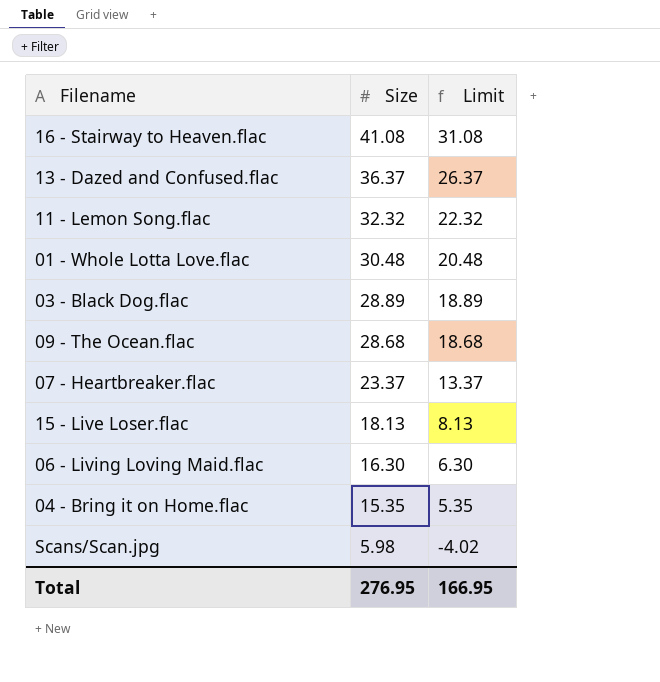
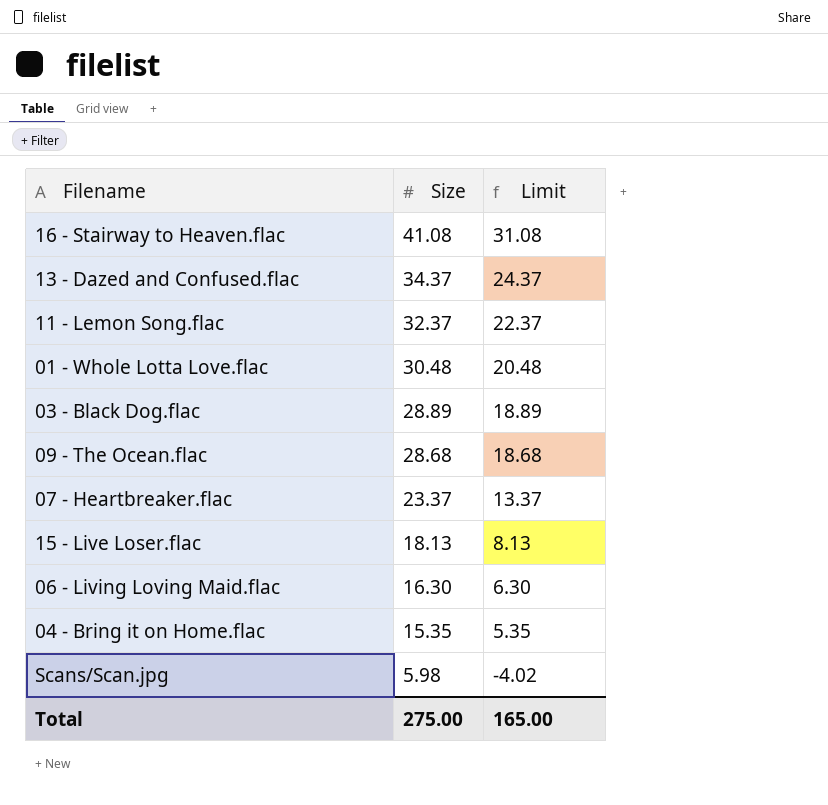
13 - Dazed and Confused.flac | Size: 36.37 -> 34.37
13 - Dazed and Confused.flac | Limit: 26.37 -> 24.37
11 - Lemon Song.flac | Size: 32.32 -> 32.37
11 - Lemon Song.flac | Limit: 22.32 -> 22.37
Total | Size: 276.95 -> 275.00
Total | Limit: 166.95 -> 165.00

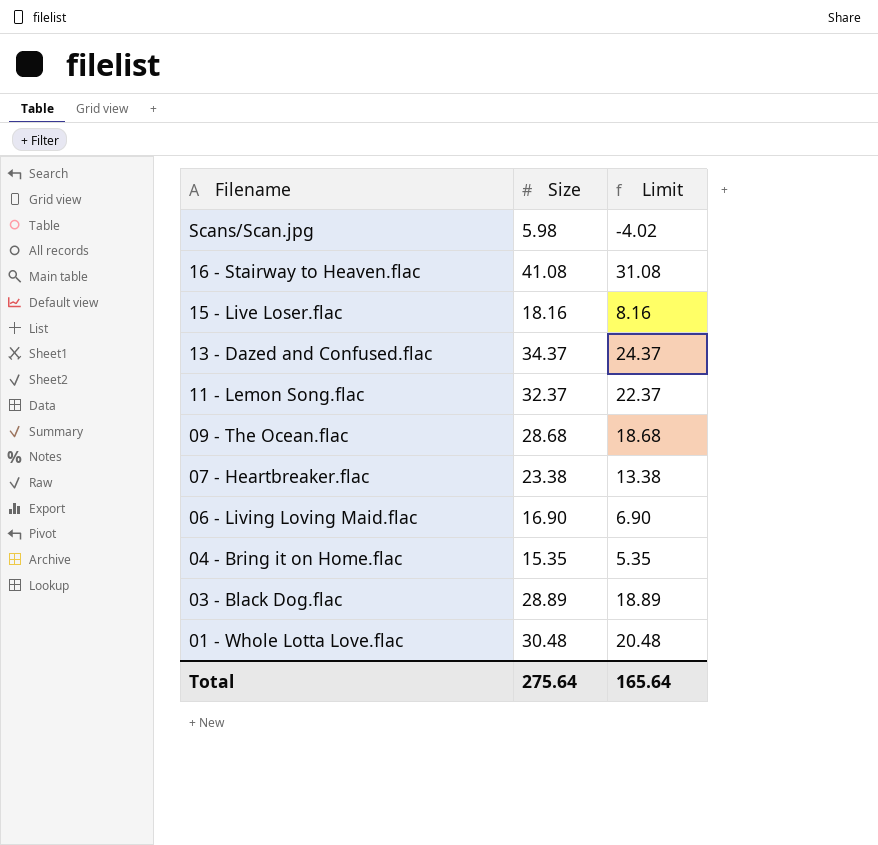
row order: Size descending -> Filename descending
15 - Live Loser.flac | Size: 18.13 -> 18.16
15 - Live Loser.flac | Limit: 8.13 -> 8.16
07 - Heartbreaker.flac | Size: 23.37 -> 23.38
07 - Heartbreaker.flac | Limit: 13.37 -> 13.38
06 - Living Loving Maid.flac | Size: 16.30 -> 16.90
06 - Living Loving Maid.flac | Limit: 6.30 -> 6.90
Total | Size: 275.00 -> 275.64
Total | Limit: 165.00 -> 165.64

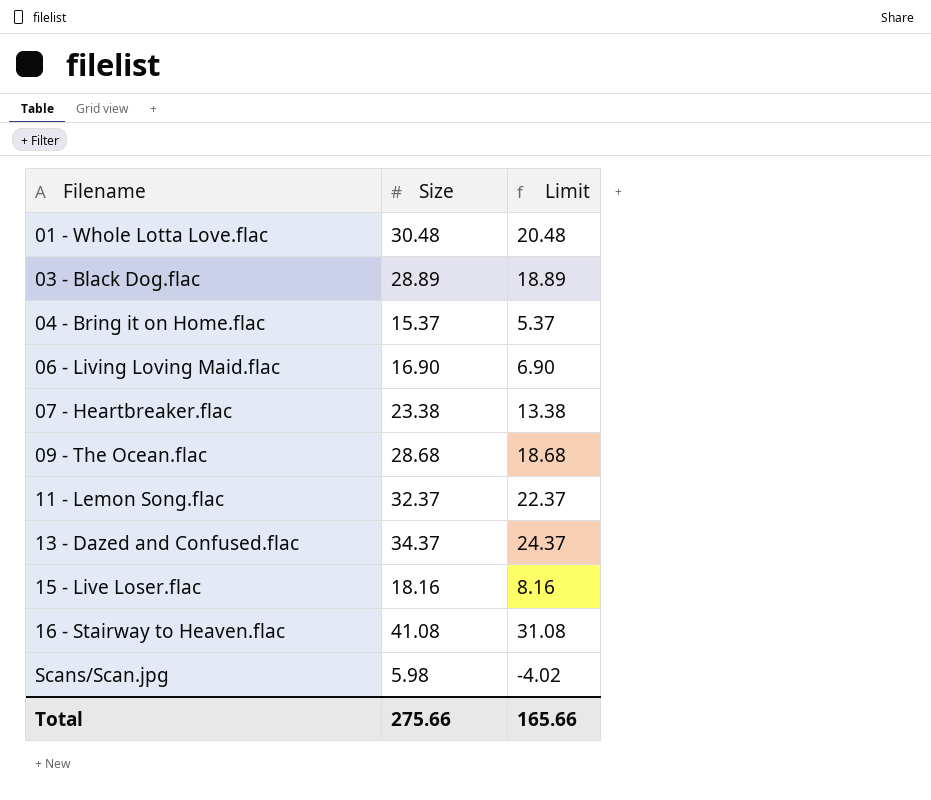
row order: Filename descending -> Filename ascending
04 - Bring it on Home.flac | Size: 15.35 -> 15.37
04 - Bring it on Home.flac | Limit: 5.35 -> 5.37
Total | Size: 275.64 -> 275.66
Total | Limit: 165.64 -> 165.66

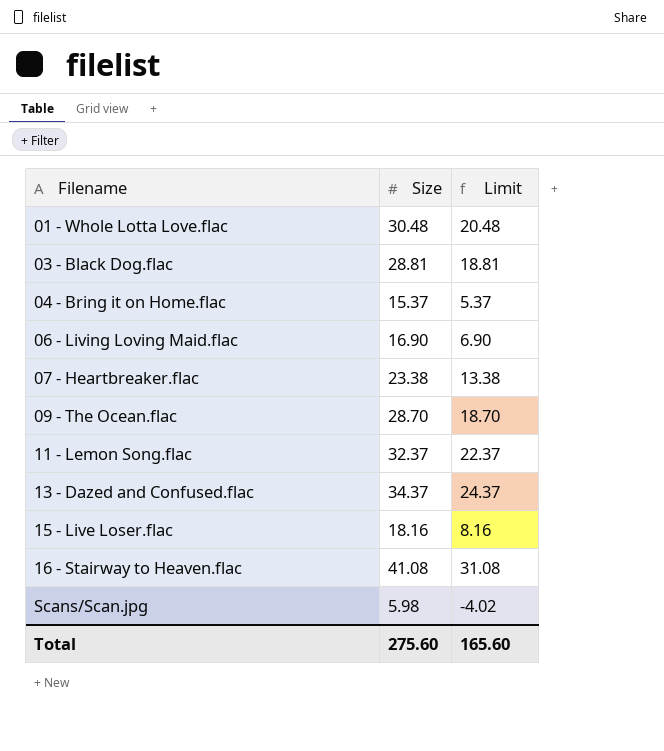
03 - Black Dog.flac | Size: 28.89 -> 28.81
03 - Black Dog.flac | Limit: 18.89 -> 18.81
09 - The Ocean.flac | Size: 28.68 -> 28.70
09 - The Ocean.flac | Limit: 18.68 -> 18.70
Total | Size: 275.66 -> 275.60
Total | Limit: 165.66 -> 165.60

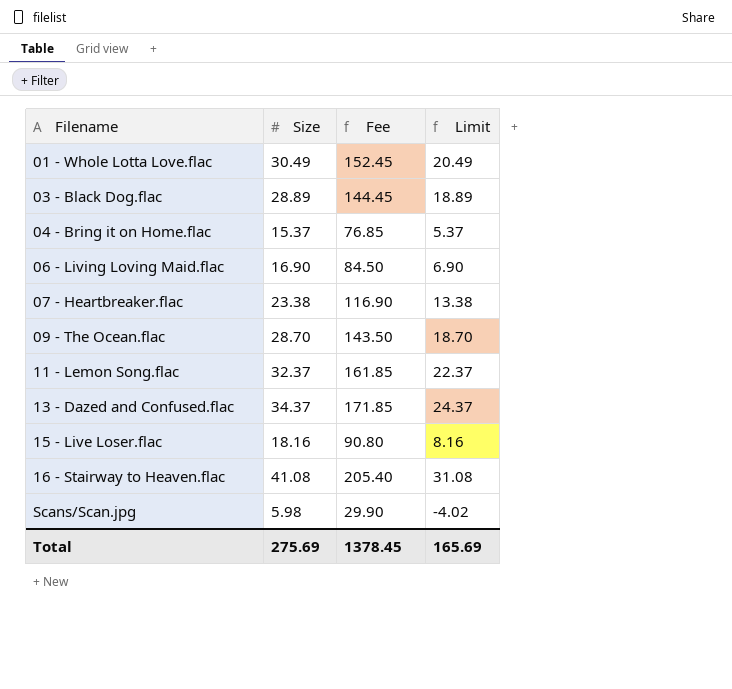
column Fee | formula: none -> [Size] * 5
01 - Whole Lotta Love.flac | Size: 30.48 -> 30.49
01 - Whole Lotta Love.flac | Limit: 20.48 -> 20.49
03 - Black Dog.flac | Size: 28.81 -> 28.89
03 - Black Dog.flac | Limit: 18.81 -> 18.89
Total | Size: 275.60 -> 275.69
Total | Limit: 165.60 -> 165.69

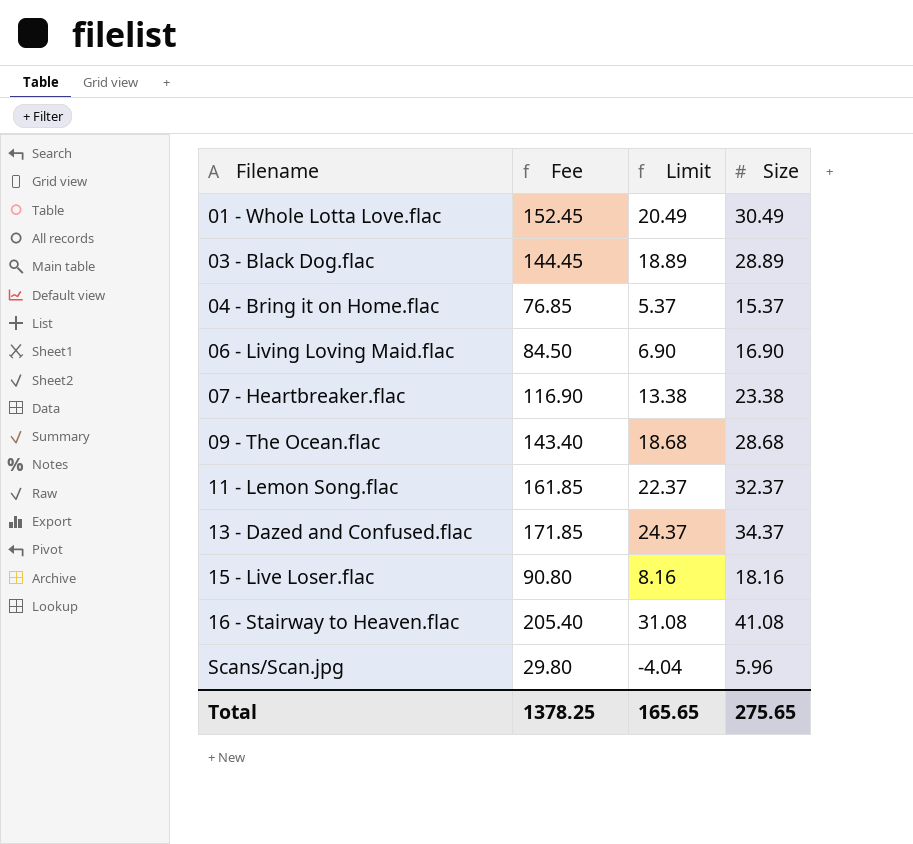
column Size | position: 2 -> 4
09 - The Ocean.flac | Fee: 143.50 -> 143.40
09 - The Ocean.flac | Limit: 18.70 -> 18.68
09 - The Ocean.flac | Size: 28.70 -> 28.68
Scans/Scan.jpg | Fee: 29.90 -> 29.80
Scans/Scan.jpg | Limit: -4.02 -> -4.04
Scans/Scan.jpg | Size: 5.98 -> 5.96
Total | Fee: 1378.45 -> 1378.25
Total | Limit: 165.69 -> 165.65
Total | Size: 275.69 -> 275.65

